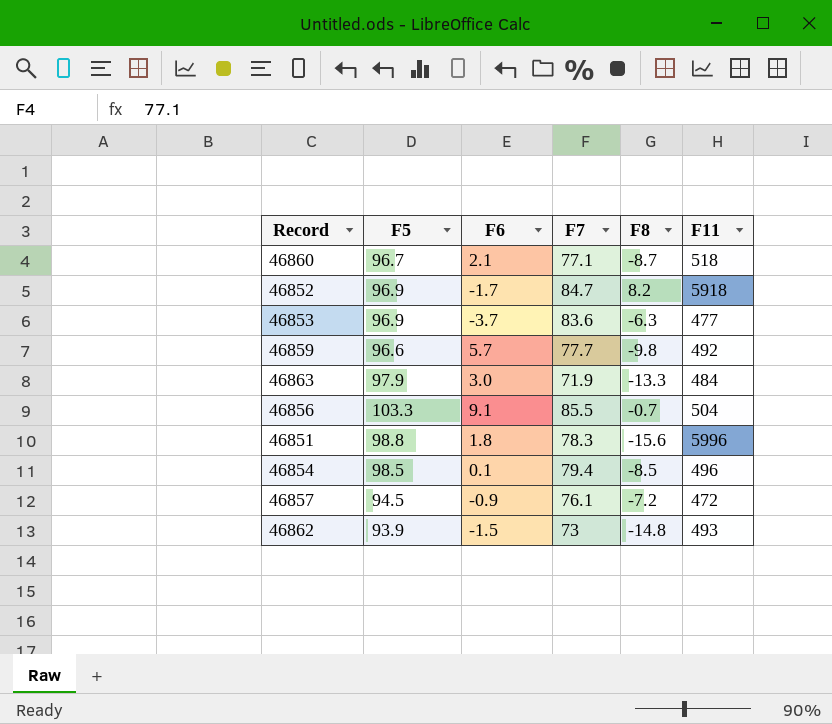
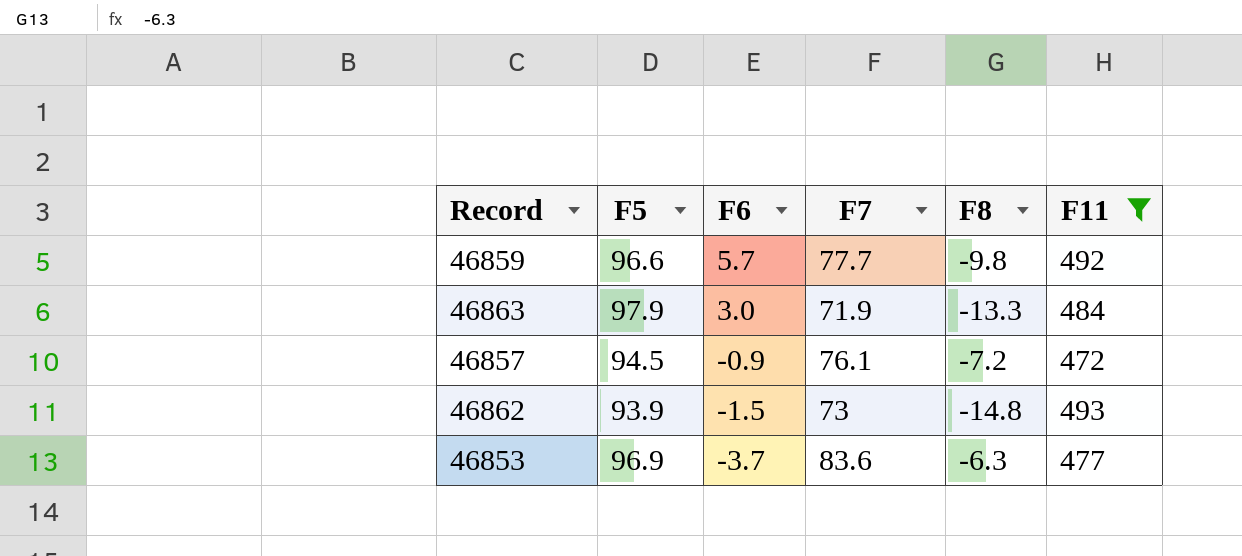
filter: none -> F11 <= 493
row order: none -> F6 descending

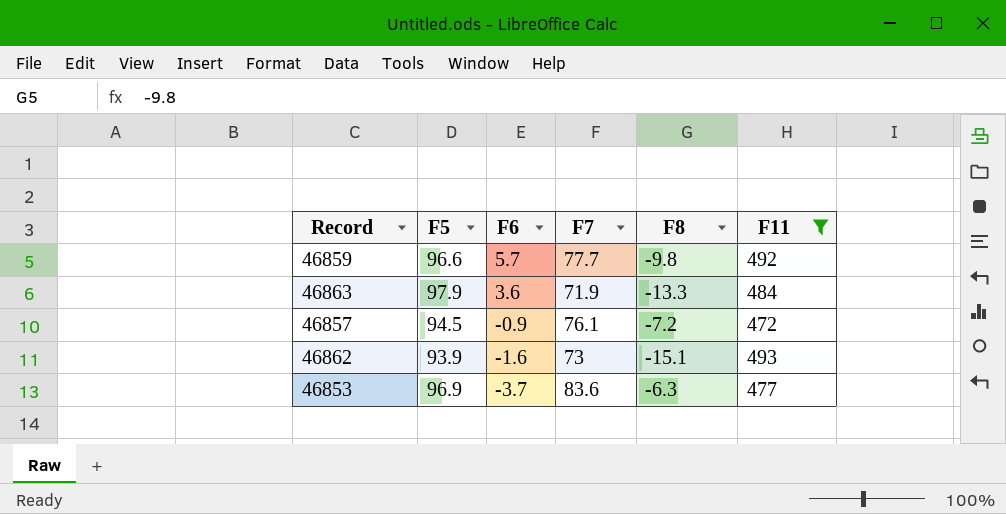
46863 | F6: 3.0 -> 3.6
46862 | F6: -1.5 -> -1.6
46862 | F8: -14.8 -> -15.1

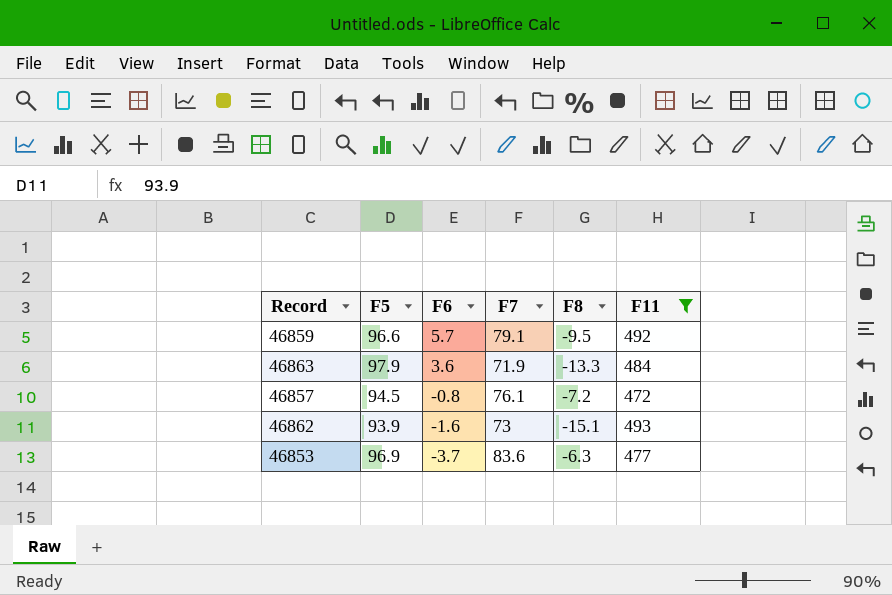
46859 | F7: 77.7 -> 79.1
46859 | F8: -9.8 -> -9.5
46857 | F6: -0.9 -> -0.8

